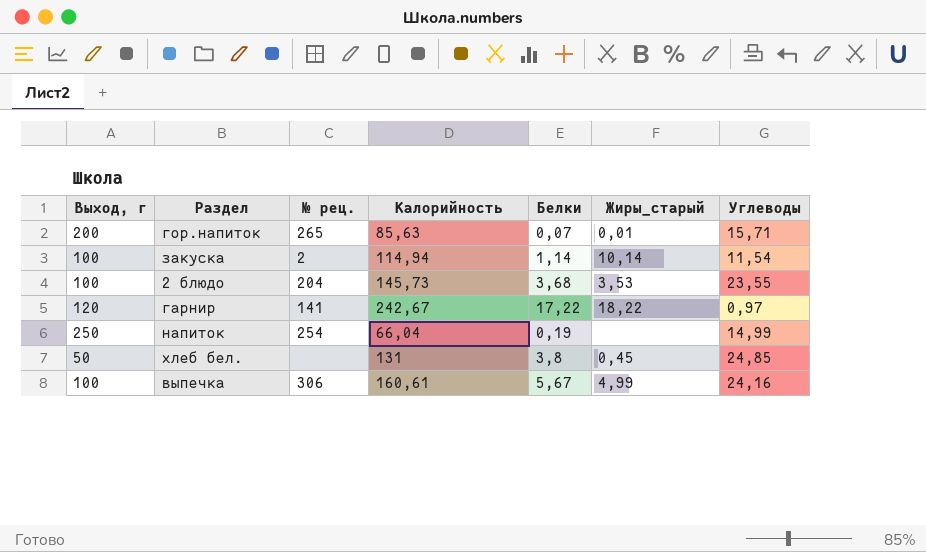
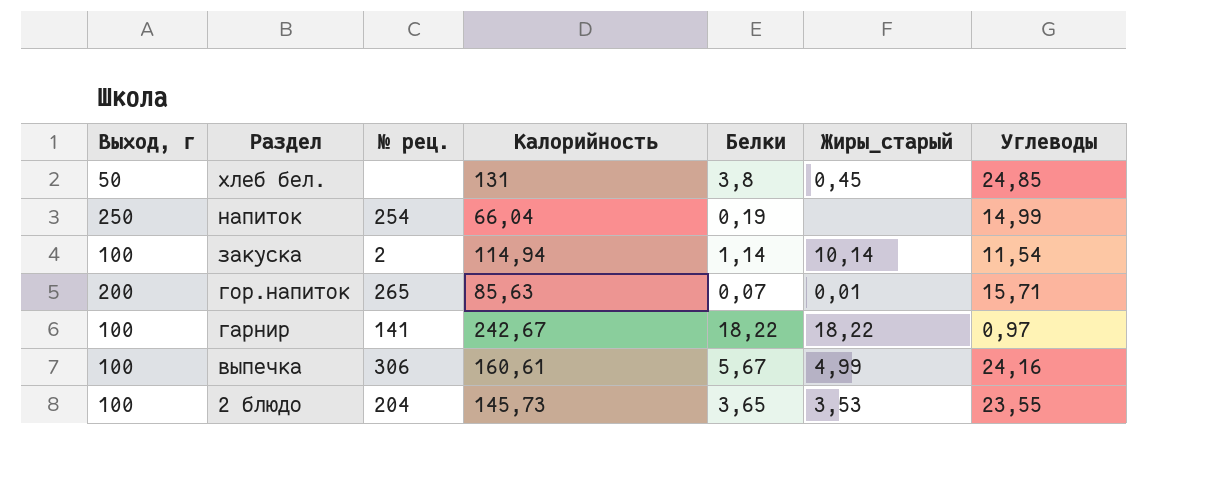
row order: none -> Раздел descending
гарнир | Выход, г: 120 -> 100
гарнир | Белки: 17,22 -> 18,22
2 блюдо | Белки: 3,68 -> 3,65

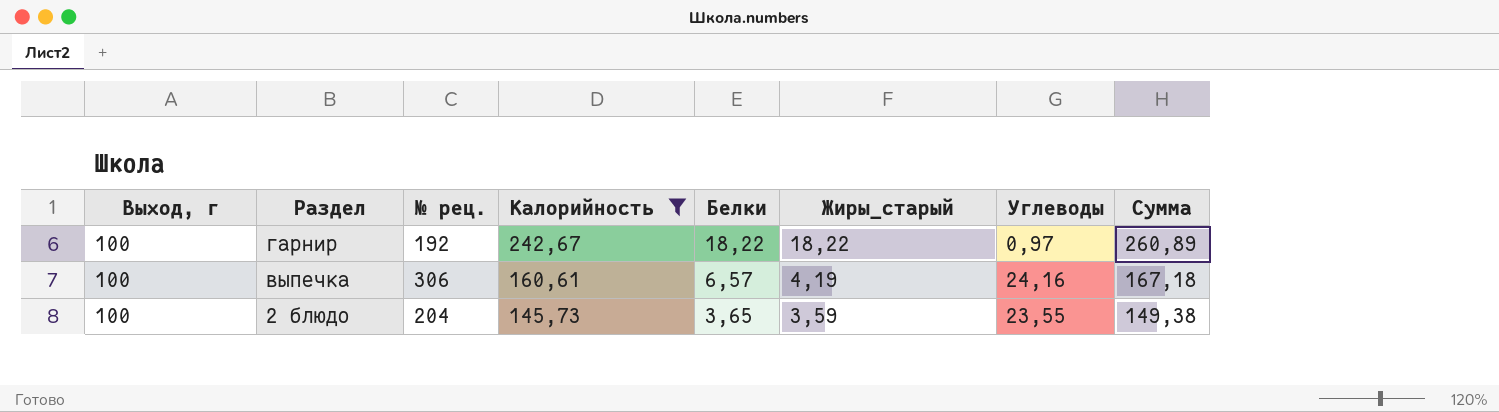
filter: none -> Калорийность >= 145,73
column Сумма | formula: none -> [Калорийность] + [Белки]
гарнир | № рец.: 141 -> 192
выпечка | Белки: 5,67 -> 6,57
выпечка | Жиры_старый: 4,99 -> 4,19
2 блюдо | Жиры_старый: 3,53 -> 3,59

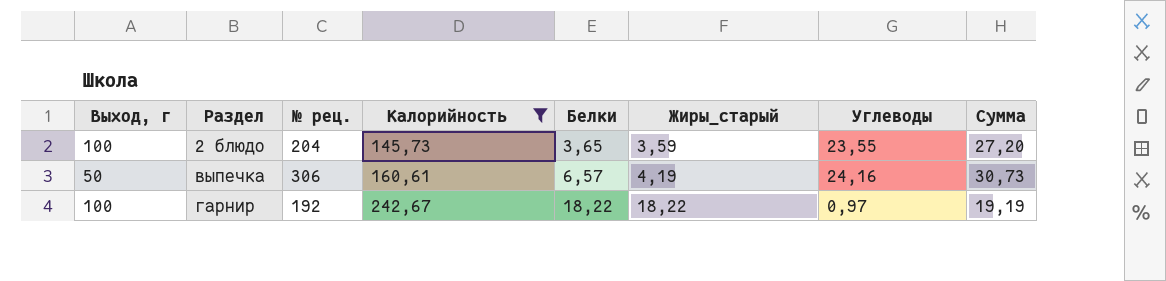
row order: Раздел descending -> Раздел ascending
column Сумма | formula: [Калорийность] + [Белки] -> [Белки] + [Углеводы]
выпечка | Выход, г: 100 -> 50

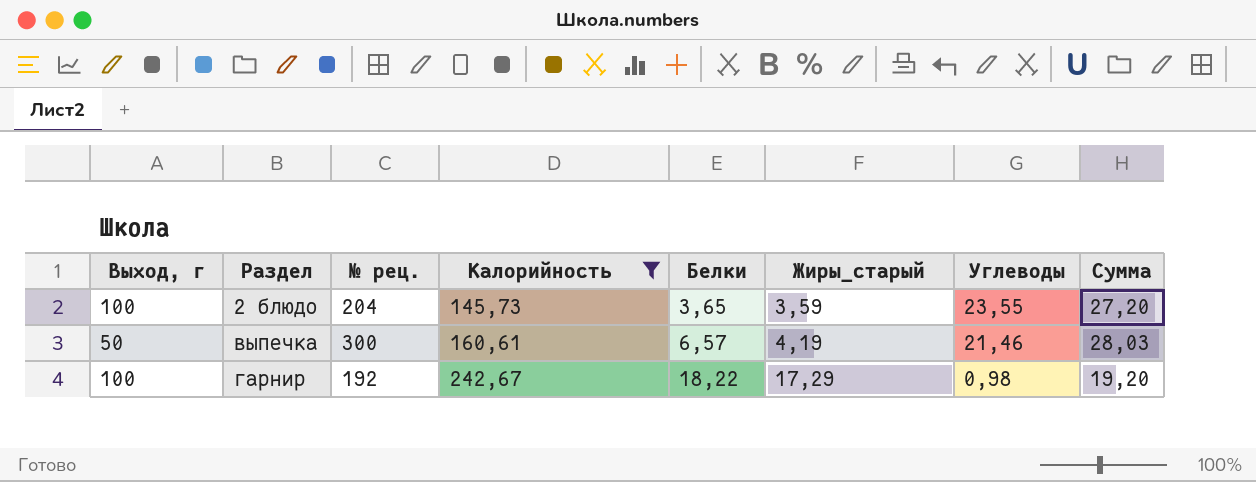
выпечка | № рец.: 306 -> 300
выпечка | Углеводы: 24,16 -> 21,46
выпечка | Сумма: 30,73 -> 28,03
гарнир | Жиры_старый: 18,22 -> 17,29
гарнир | Углеводы: 0,97 -> 0,98
гарнир | Сумма: 19,19 -> 19,20

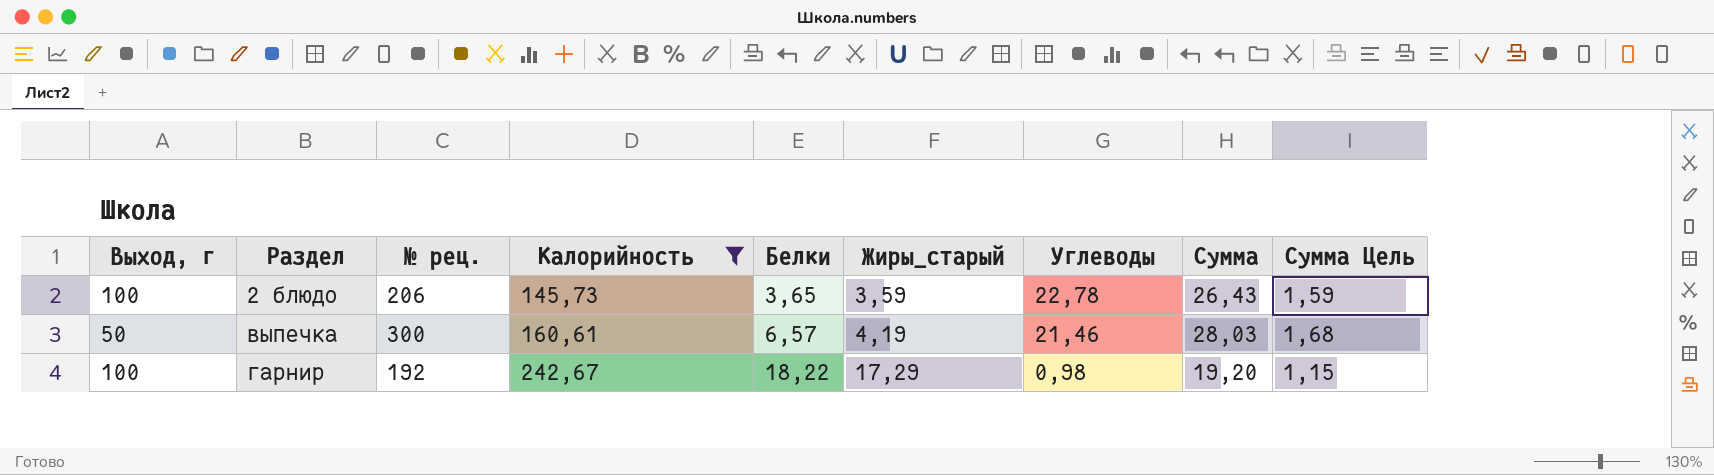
column Сумма Цель | formula: none -> [Сумма] * 0,06
2 блюдо | № рец.: 204 -> 206
2 блюдо | Углеводы: 23,55 -> 22,78
2 блюдо | Сумма: 27,20 -> 26,43

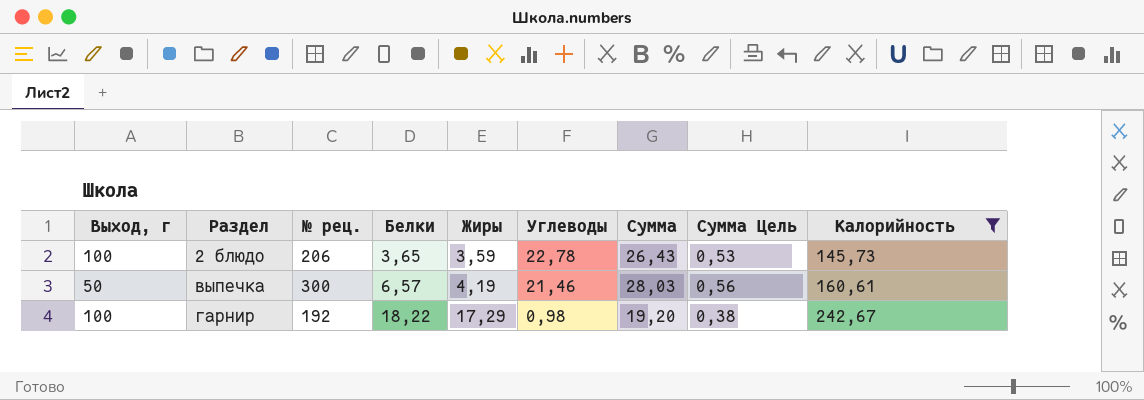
column name: Жиры_старый -> Жиры
column Сумма Цель | formula: [Сумма] * 0,06 -> [Сумма] * 0,02
column Калорийность | position: 4 -> 9

